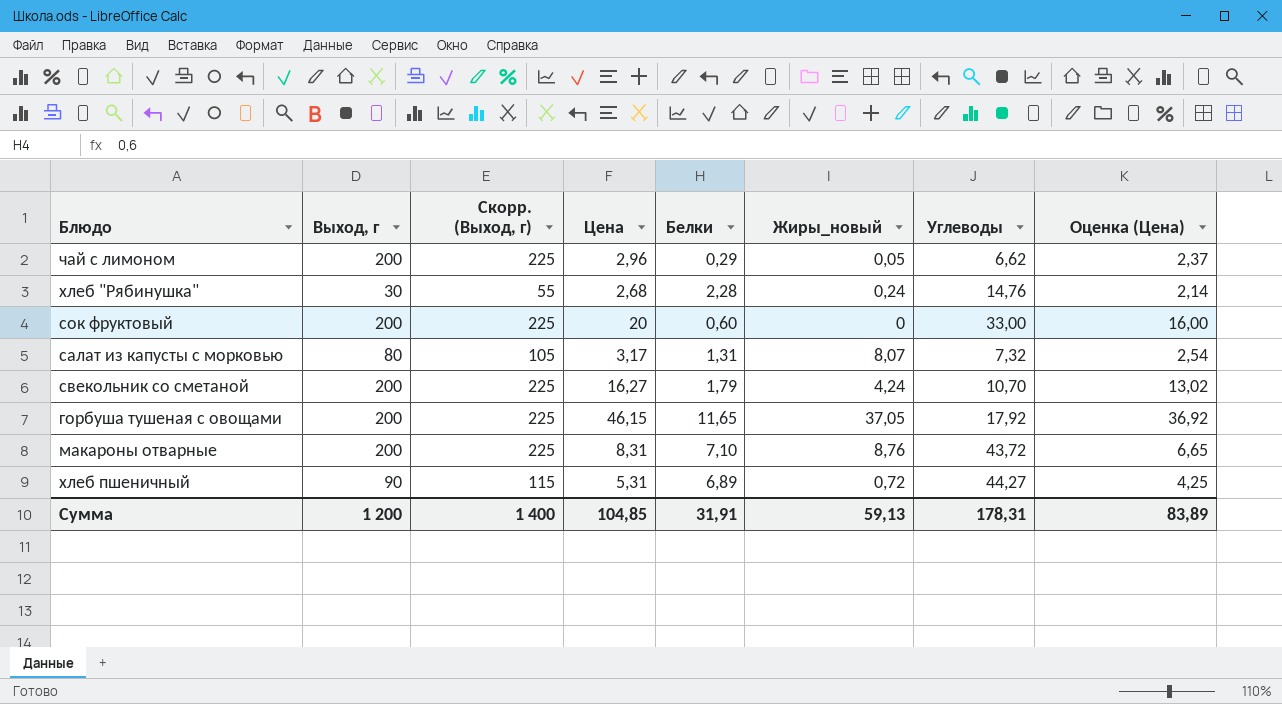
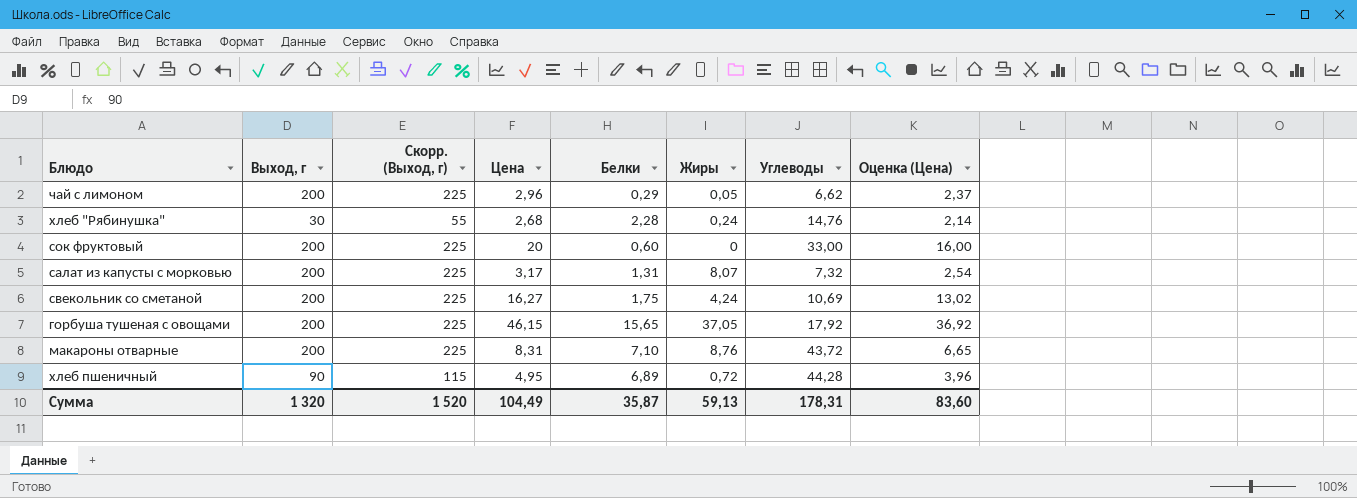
column name: Жиры_новый -> Жиры
салат из капусты с морковью | Выход, г: 80 -> 200
салат из капусты с морковью | Скорр. (Выход, г): 105 -> 225
свекольник со сметаной | Белки: 1,79 -> 1,75
свекольник со сметаной | Углеводы: 10,70 -> 10,69
горбуша тушеная с овощами | Белки: 11,65 -> 15,65
хлеб пшеничный | Цена: 5,31 -> 4,95
хлеб пшеничный | Углеводы: 44,27 -> 44,28
хлеб пшеничный | Оценка (Цена): 4,25 -> 3,96
Сумма | Выход, г: 1 200 -> 1 320
Сумма | Скорр. (Выход, г): 1 400 -> 1 520
Сумма | Цена: 104,85 -> 104,49
Сумма | Белки: 31,91 -> 35,87
Сумма | Оценка (Цена): 83,89 -> 83,60

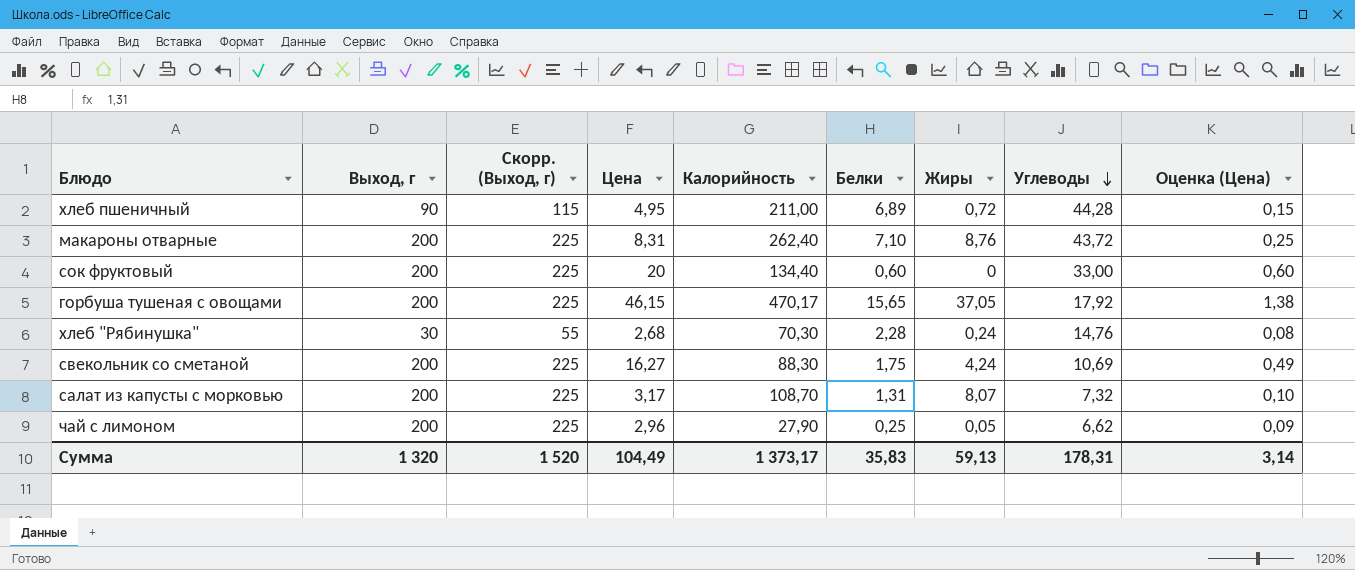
row order: none -> Углеводы descending
column Калорийность | position: none -> 5
column Оценка (Цена) | formula: [Цена] * 0,8 -> [Цена] * 0,03
чай с лимоном | Белки: 0,29 -> 0,25
Сумма | Белки: 35,87 -> 35,83
Сумма | Оценка (Цена): 83,60 -> 3,14

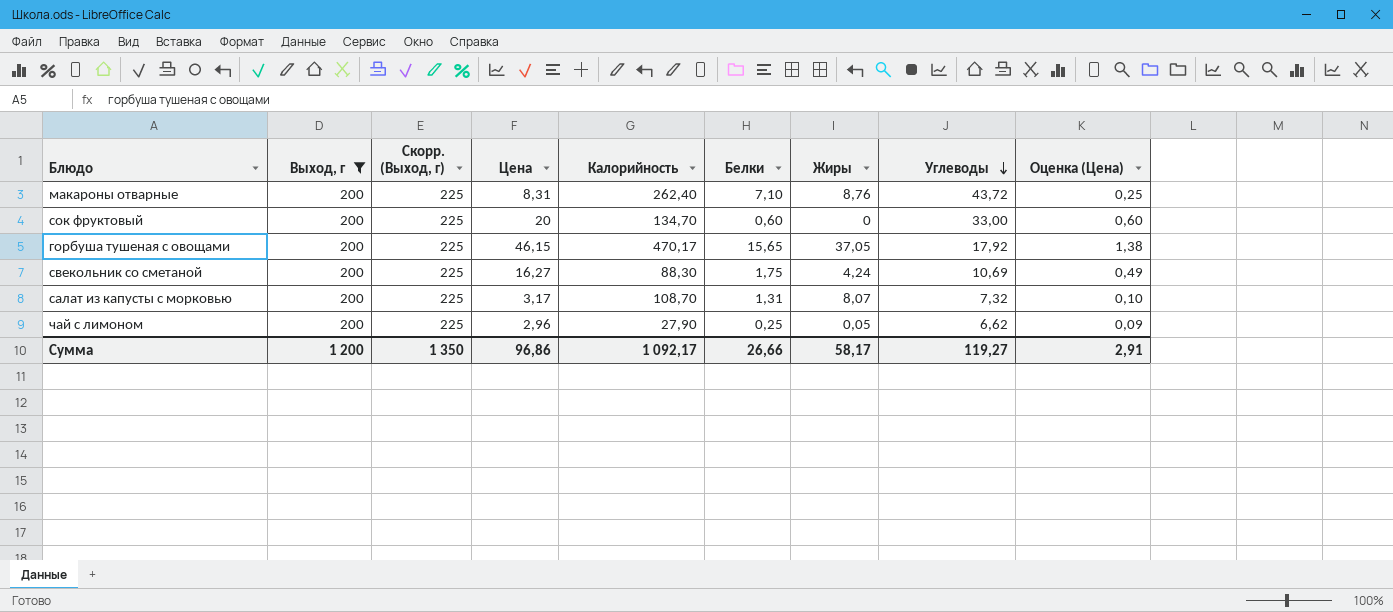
filter: none -> Выход, г = 200
сок фруктовый | Калорийность: 134,40 -> 134,70
Сумма | Выход, г: 1 320 -> 1 200
Сумма | Скорр. (Выход, г): 1 520 -> 1 350
Сумма | Цена: 104,49 -> 96,86
Сумма | Калорийность: 1 373,17 -> 1 092,17
Сумма | Белки: 35,83 -> 26,66
Сумма | Жиры: 59,13 -> 58,17
Сумма | Углеводы: 178,31 -> 119,27
Сумма | Оценка (Цена): 3,14 -> 2,91

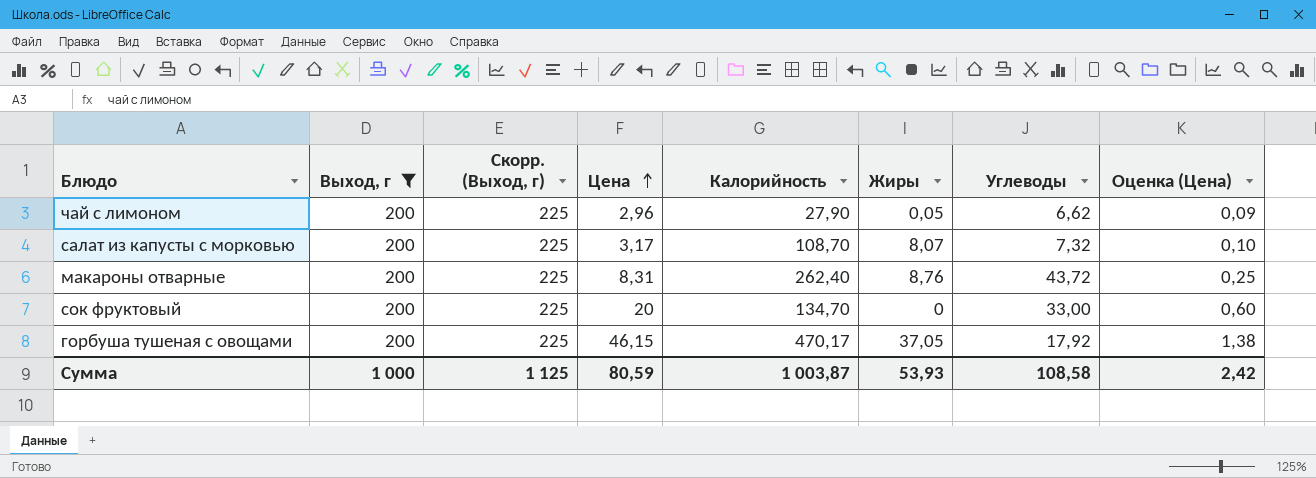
row order: Углеводы descending -> Цена ascending
column Белки | position: 6 -> none
row свекольник со сметаной: 200 | 225 | 16,27 | 88,30 | 1,75 | 4,24 | 10,69 | 0,49 -> none
Сумма | Выход, г: 1 200 -> 1 000
Сумма | Скорр. (Выход, г): 1 350 -> 1 125
Сумма | Цена: 96,86 -> 80,59
Сумма | Калорийность: 1 092,17 -> 1 003,87
Сумма | Жиры: 58,17 -> 53,93
Сумма | Углеводы: 119,27 -> 108,58
Сумма | Оценка (Цена): 2,91 -> 2,42

